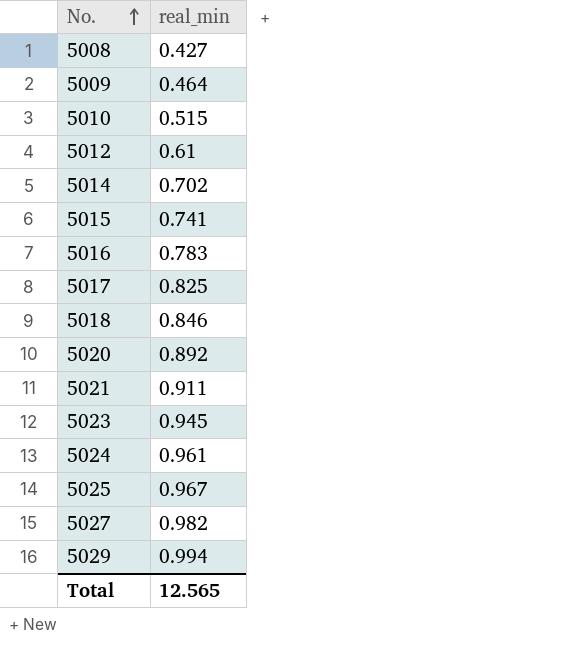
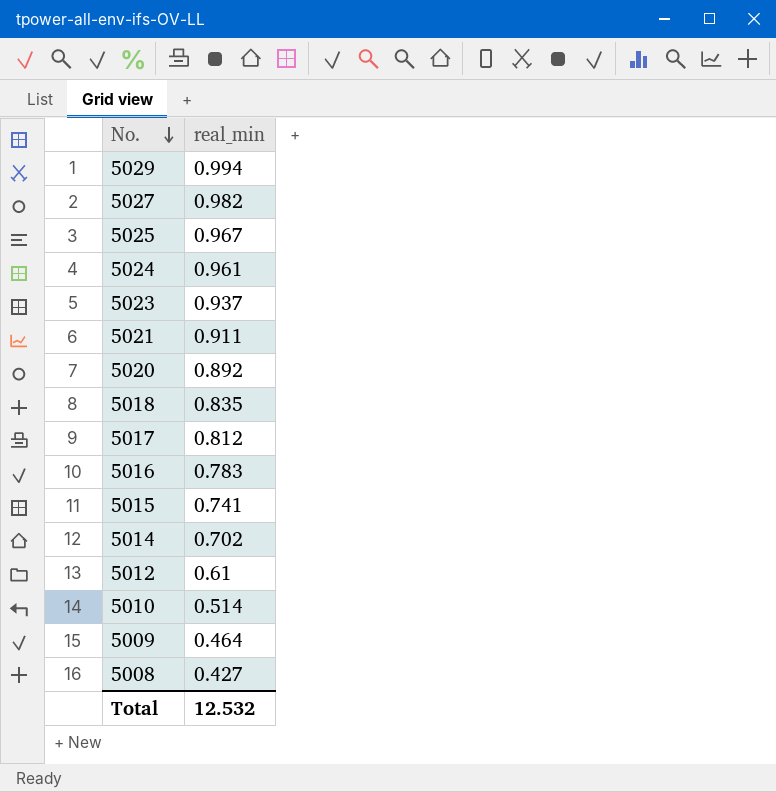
row order: No. ascending -> No. descending
5023 | real_min: 0.945 -> 0.937
5018 | real_min: 0.846 -> 0.835
5017 | real_min: 0.825 -> 0.812
5010 | real_min: 0.515 -> 0.514
Total | real_min: 12.565 -> 12.532

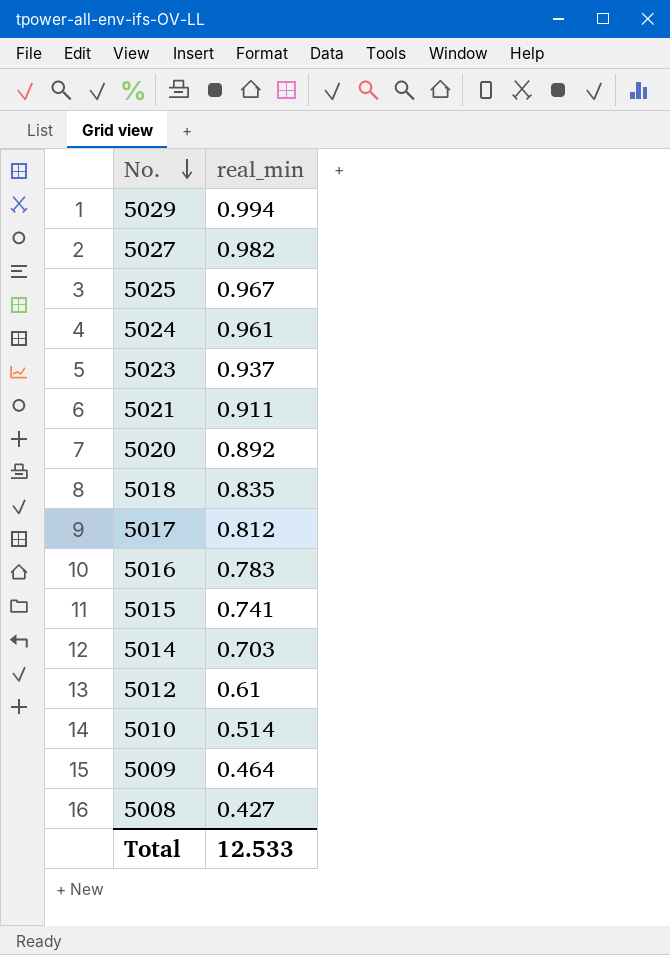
5014 | real_min: 0.702 -> 0.703
Total | real_min: 12.532 -> 12.533

